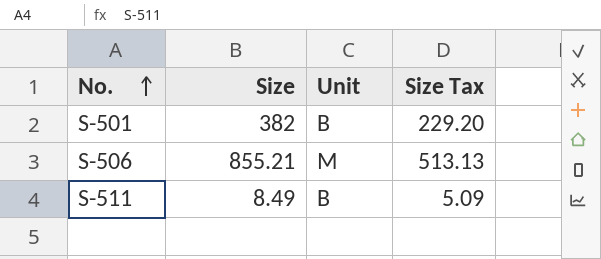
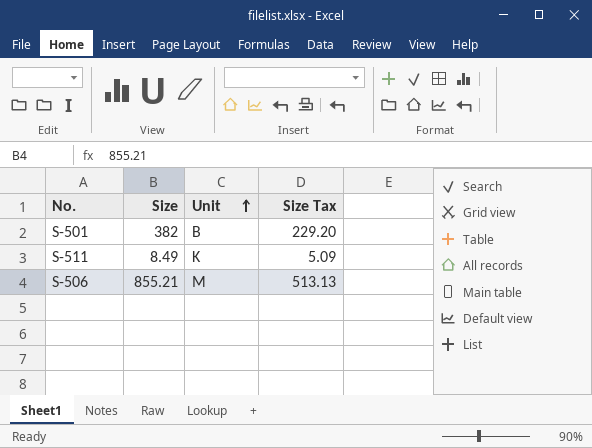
row order: No. ascending -> Unit ascending
S-511 | Unit: B -> K

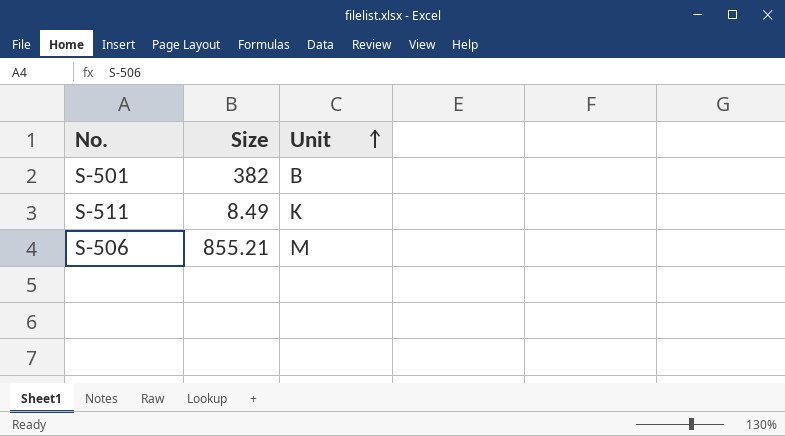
column Size Tax | formula: [Size] * 0.6 -> none

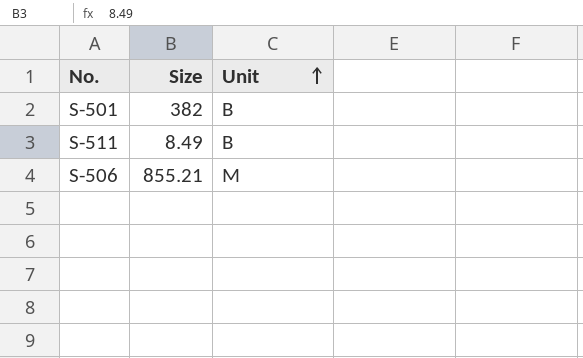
S-511 | Unit: K -> B

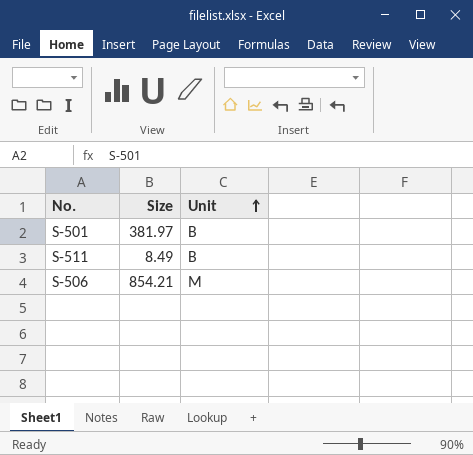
S-501 | Size: 382 -> 381.97
S-506 | Size: 855.21 -> 854.21

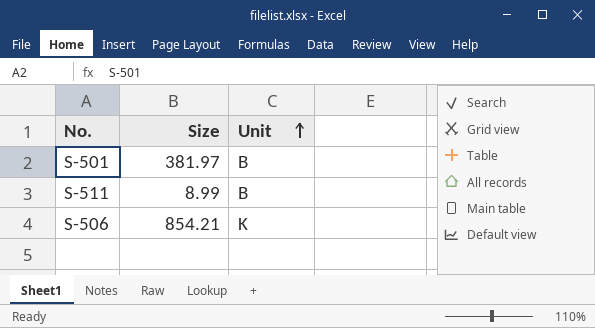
S-511 | Size: 8.49 -> 8.99
S-506 | Unit: M -> K

